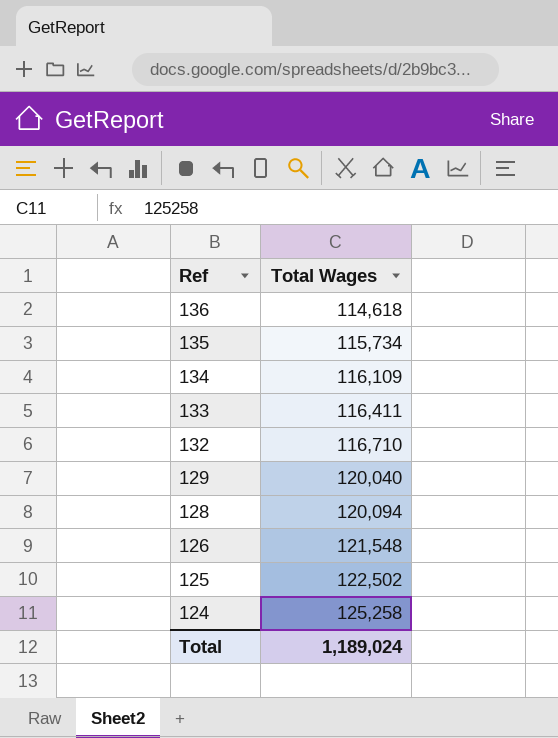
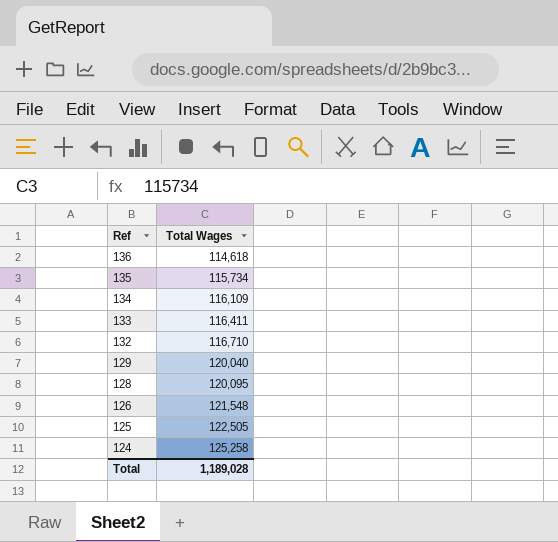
128 | Total Wages: 120,094 -> 120,095
125 | Total Wages: 122,502 -> 122,505
Total | Total Wages: 1,189,024 -> 1,189,028

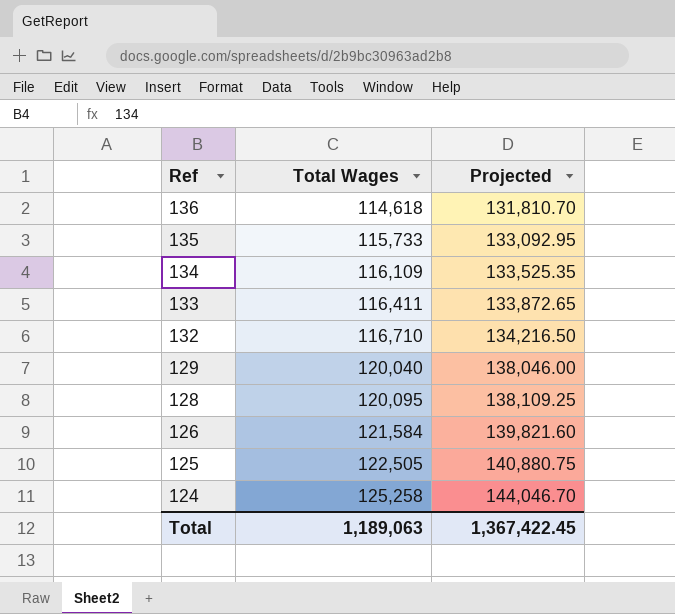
column Projected | formula: none -> [Total Wages] * 1.15
135 | Total Wages: 115,734 -> 115,733
126 | Total Wages: 121,548 -> 121,584
Total | Total Wages: 1,189,028 -> 1,189,063

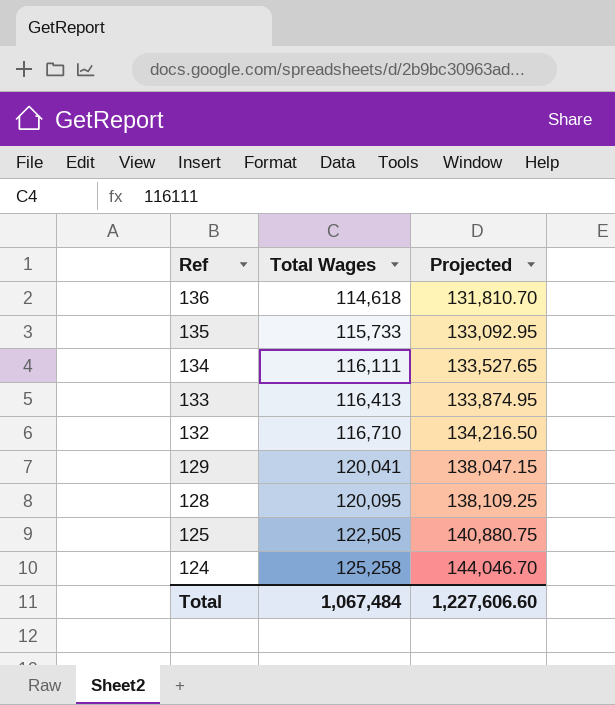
row 126: 121,584 | 139,821.60 -> none
134 | Total Wages: 116,109 -> 116,111
134 | Projected: 133,525.35 -> 133,527.65
133 | Total Wages: 116,411 -> 116,413
133 | Projected: 133,872.65 -> 133,874.95
129 | Total Wages: 120,040 -> 120,041
129 | Projected: 138,046.00 -> 138,047.15
Total | Total Wages: 1,189,063 -> 1,067,484
Total | Projected: 1,367,422.45 -> 1,227,606.60

